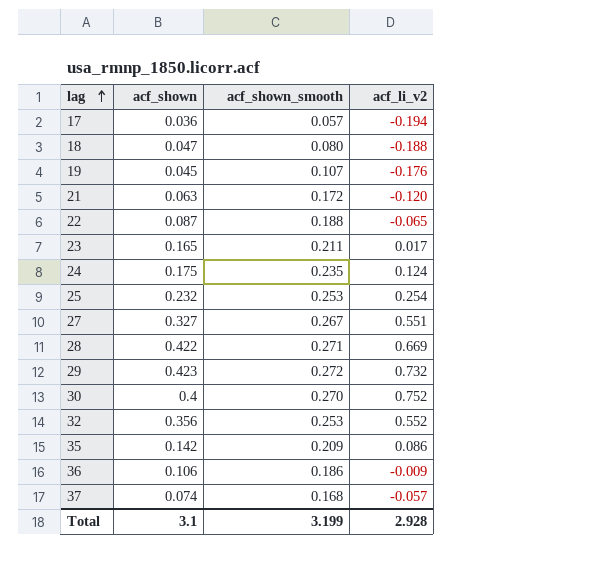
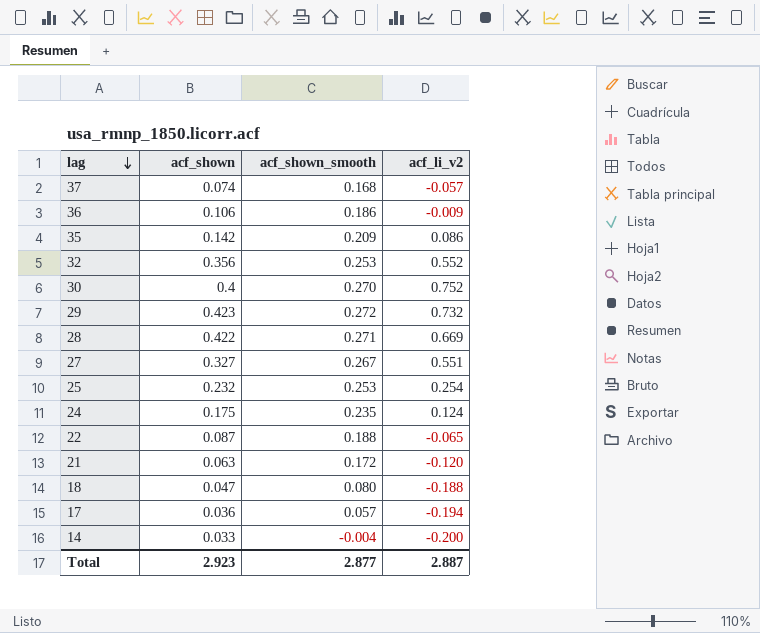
row order: lag ascending -> lag descending
row 19: 0.045 | 0.107 | -0.176 -> none
row 23: 0.165 | 0.211 | 0.017 -> none
row 14: none -> 0.033 | -0.004 | -0.200
Total | acf_shown: 3.1 -> 2.923
Total | acf_shown_smooth: 3.199 -> 2.877
Total | acf_li_v2: 2.928 -> 2.887

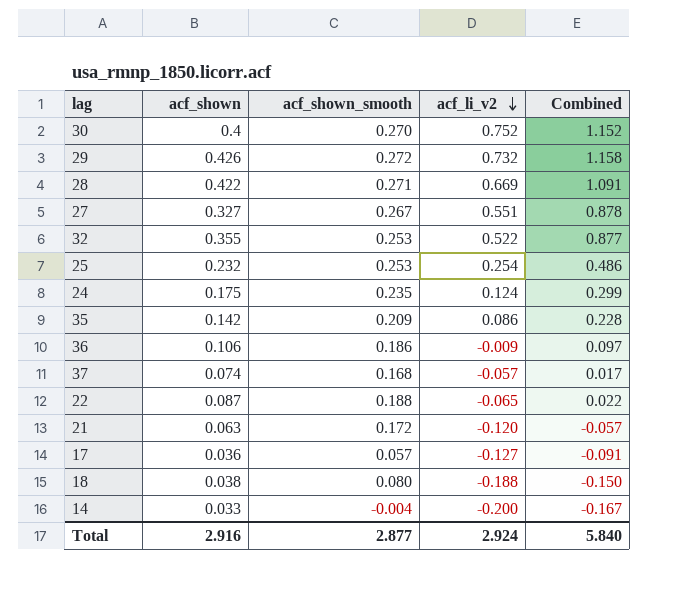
row order: lag descending -> acf_li_v2 descending
column Combined | formula: none -> [acf_shown] + [acf_li_v2]
29 | acf_shown: 0.423 -> 0.426
32 | acf_shown: 0.356 -> 0.355
32 | acf_li_v2: 0.552 -> 0.522
17 | acf_li_v2: -0.194 -> -0.127
18 | acf_shown: 0.047 -> 0.038
Total | acf_shown: 2.923 -> 2.916
Total | acf_li_v2: 2.887 -> 2.924

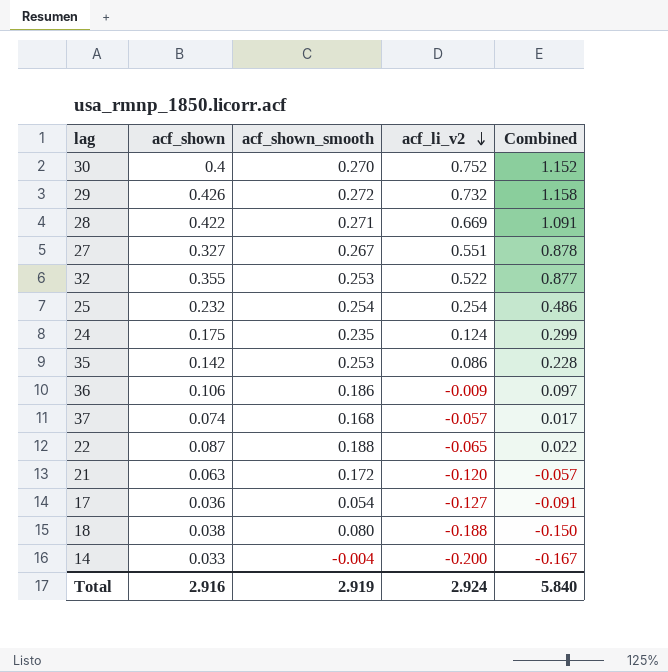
25 | acf_shown_smooth: 0.253 -> 0.254
35 | acf_shown_smooth: 0.209 -> 0.253
17 | acf_shown_smooth: 0.057 -> 0.054
Total | acf_shown_smooth: 2.877 -> 2.919

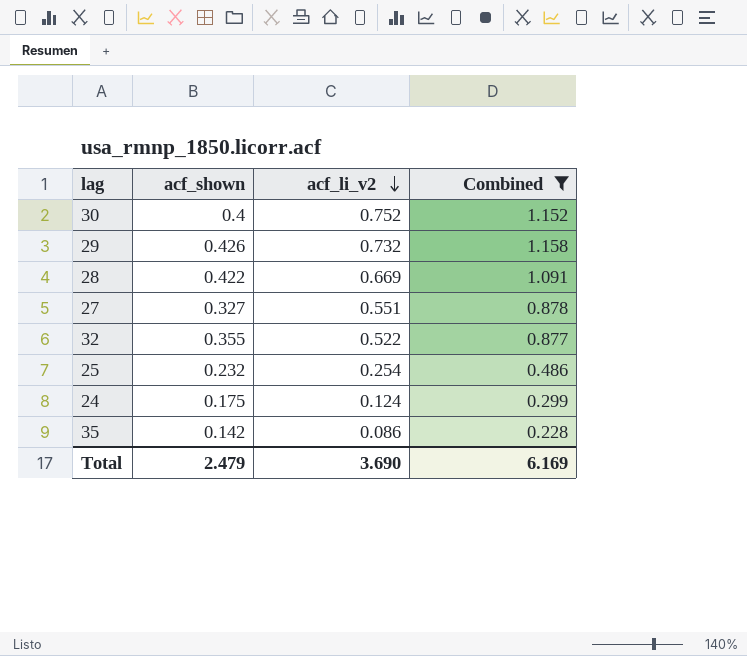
filter: none -> Combined >= 0.228
column acf_shown_smooth | position: 3 -> none
Total | acf_shown: 2.916 -> 2.479
Total | acf_li_v2: 2.924 -> 3.690
Total | Combined: 5.840 -> 6.169

